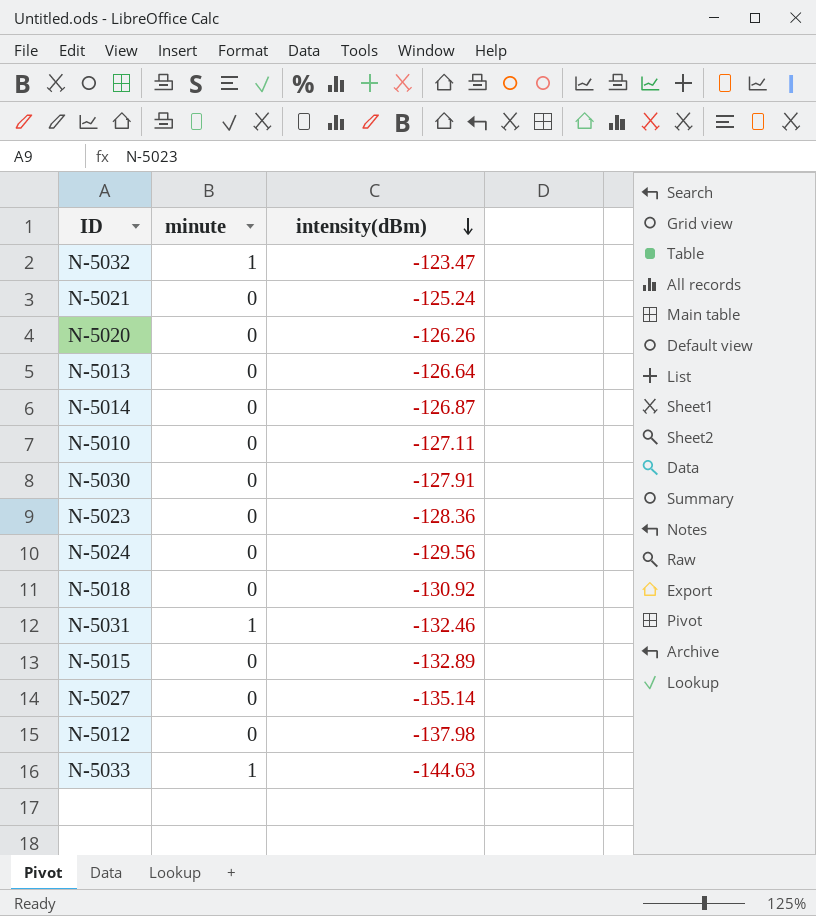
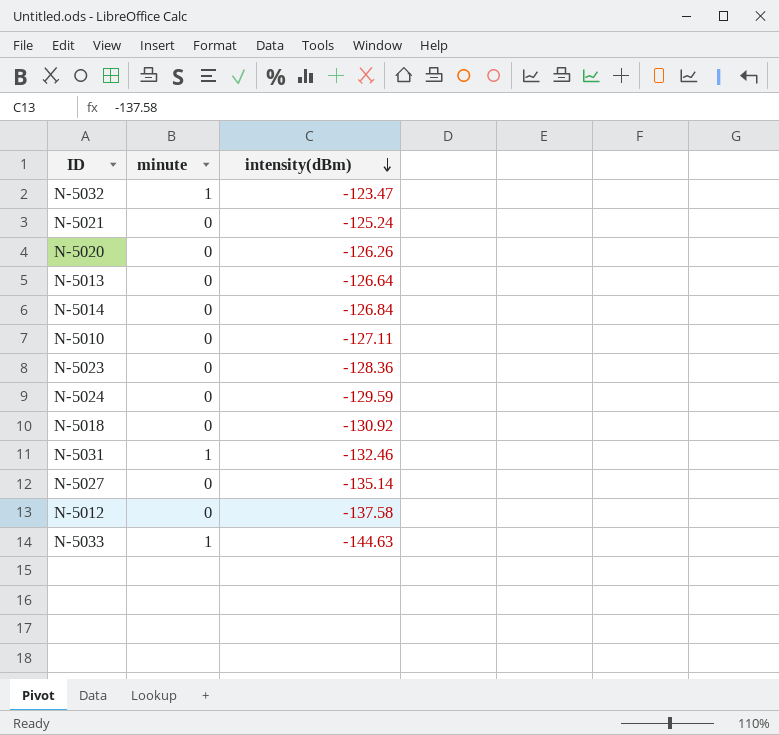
row N-5030: 0 | -127.91 -> none
row N-5015: 0 | -132.89 -> none
N-5014 | intensity(dBm): -126.87 -> -126.84
N-5024 | intensity(dBm): -129.56 -> -129.59
N-5012 | intensity(dBm): -137.98 -> -137.58

